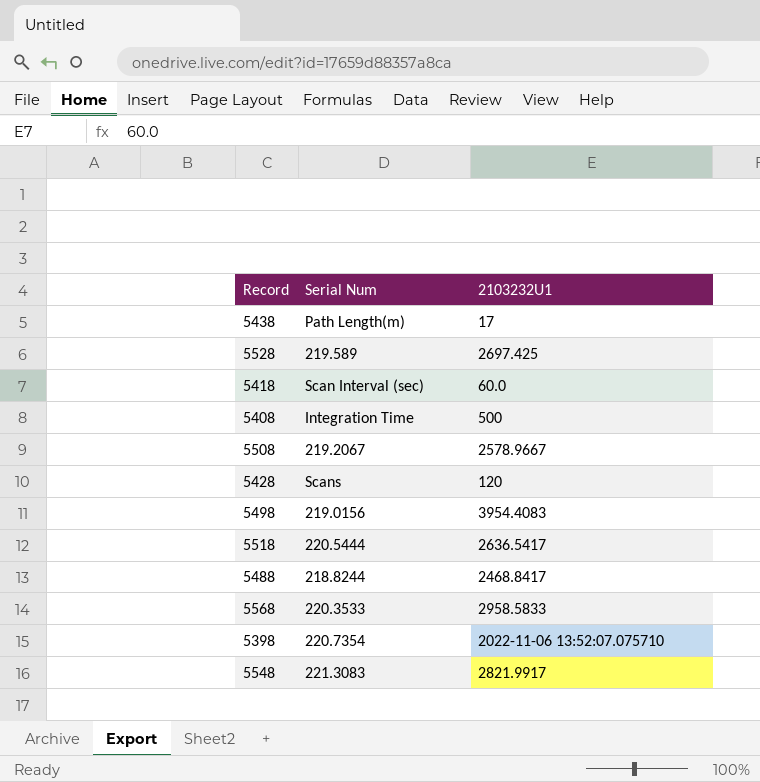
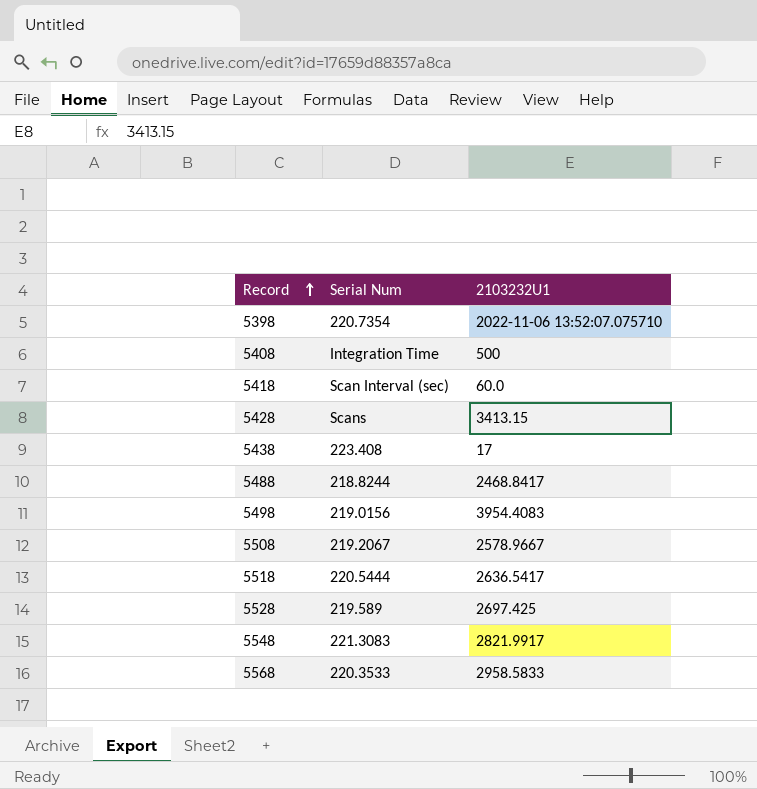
row order: none -> Record ascending
5428 | 2103232U1: 120 -> 3413.15
5438 | Serial Num: Path Length(m) -> 223.408

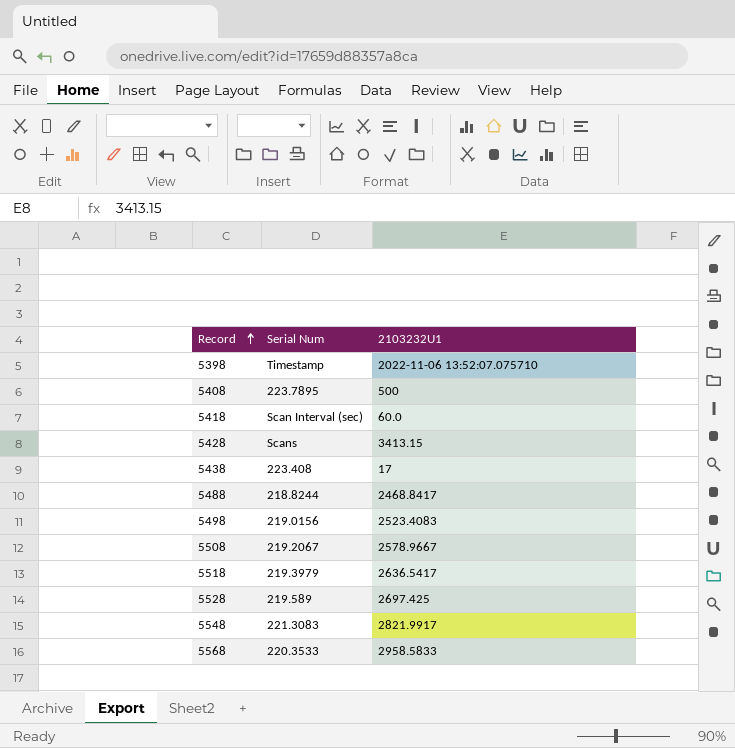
5398 | Serial Num: 220.7354 -> Timestamp
5408 | Serial Num: Integration Time -> 223.7895
5498 | 2103232U1: 3954.4083 -> 2523.4083
5518 | Serial Num: 220.5444 -> 219.3979

